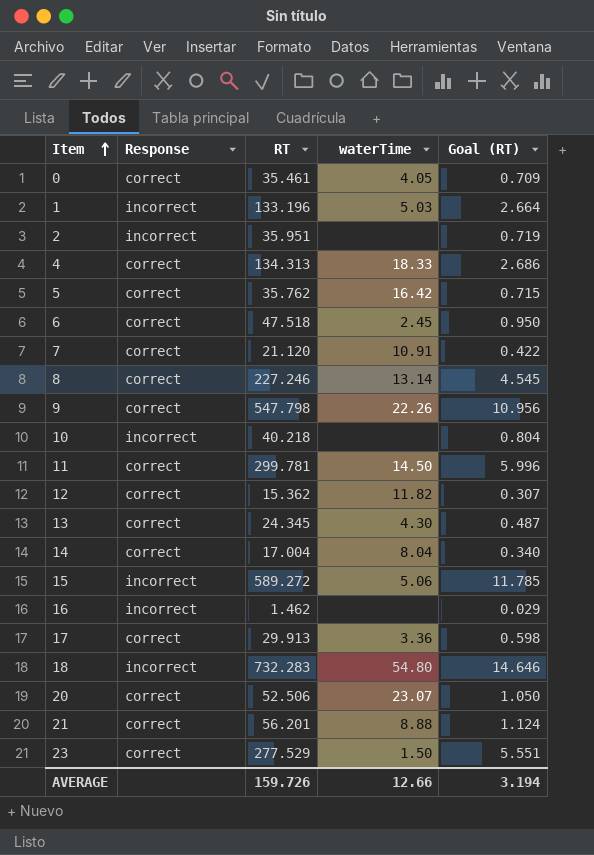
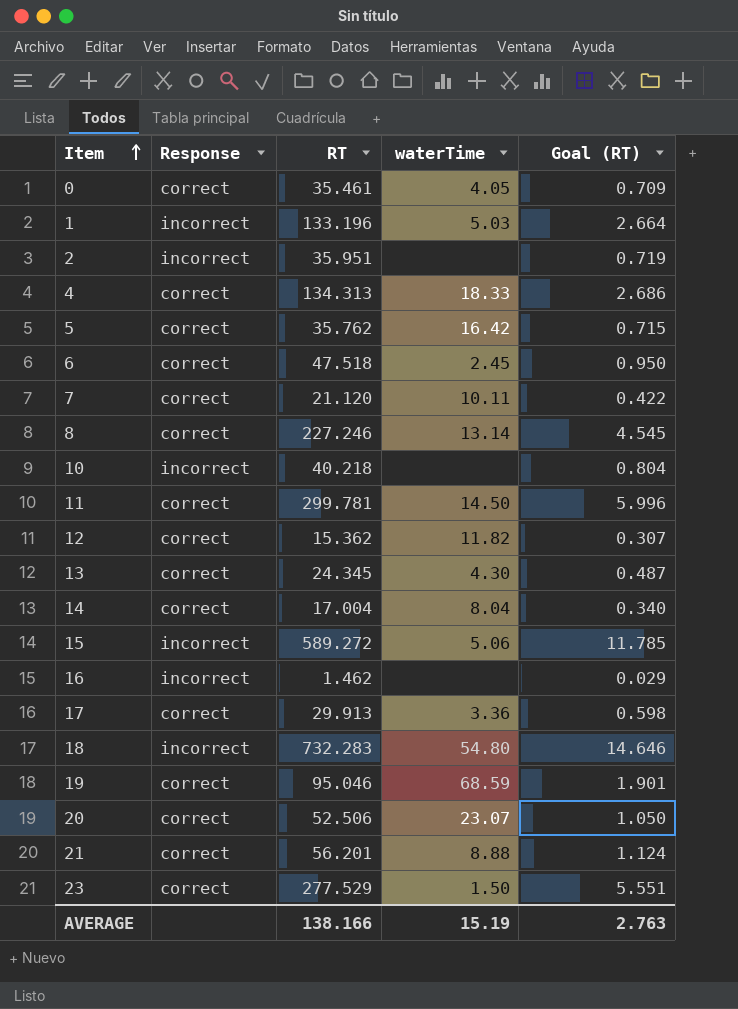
row 9: correct | 547.798 | 22.26 | 10.956 -> none
7 | waterTime: 10.91 -> 10.11
row 19: none -> correct | 95.046 | 68.59 | 1.901
AVERAGE | RT: 159.726 -> 138.166
AVERAGE | waterTime: 12.66 -> 15.19
AVERAGE | Goal (RT): 3.194 -> 2.763

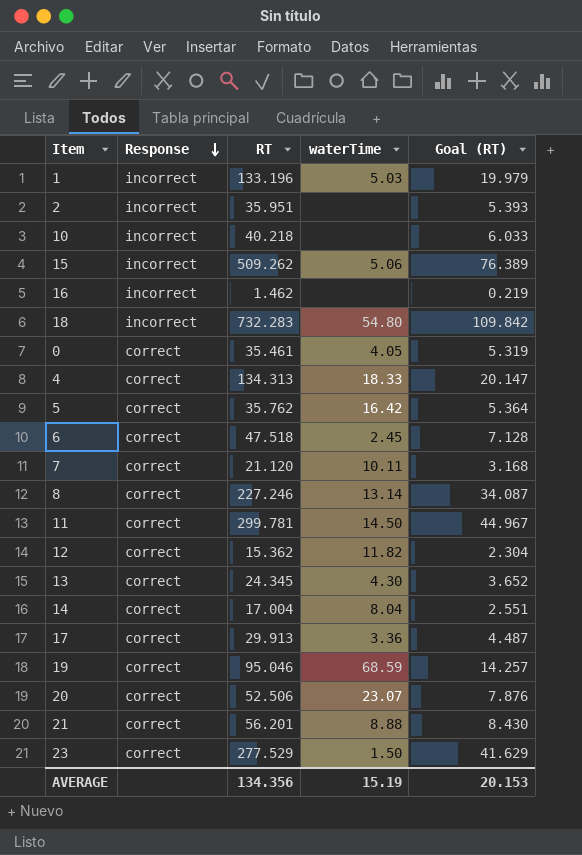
row order: Item ascending -> Response descending
column Goal (RT) | formula: [RT] * 0.02 -> [RT] * 0.15
15 | RT: 589.272 -> 509.262
AVERAGE | RT: 138.166 -> 134.356
AVERAGE | Goal (RT): 2.763 -> 20.153

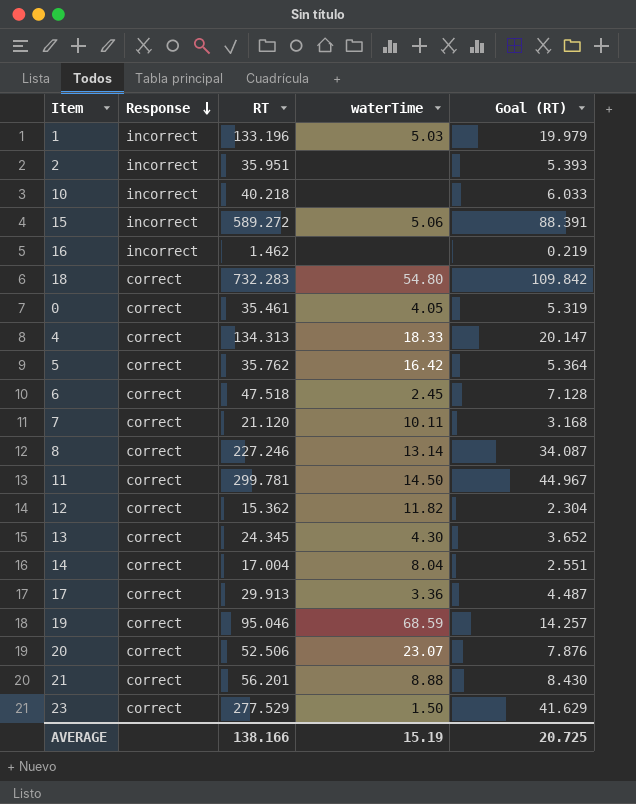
15 | RT: 509.262 -> 589.272
15 | Goal (RT): 76.389 -> 88.391
18 | Response: incorrect -> correct
AVERAGE | RT: 134.356 -> 138.166
AVERAGE | Goal (RT): 20.153 -> 20.725

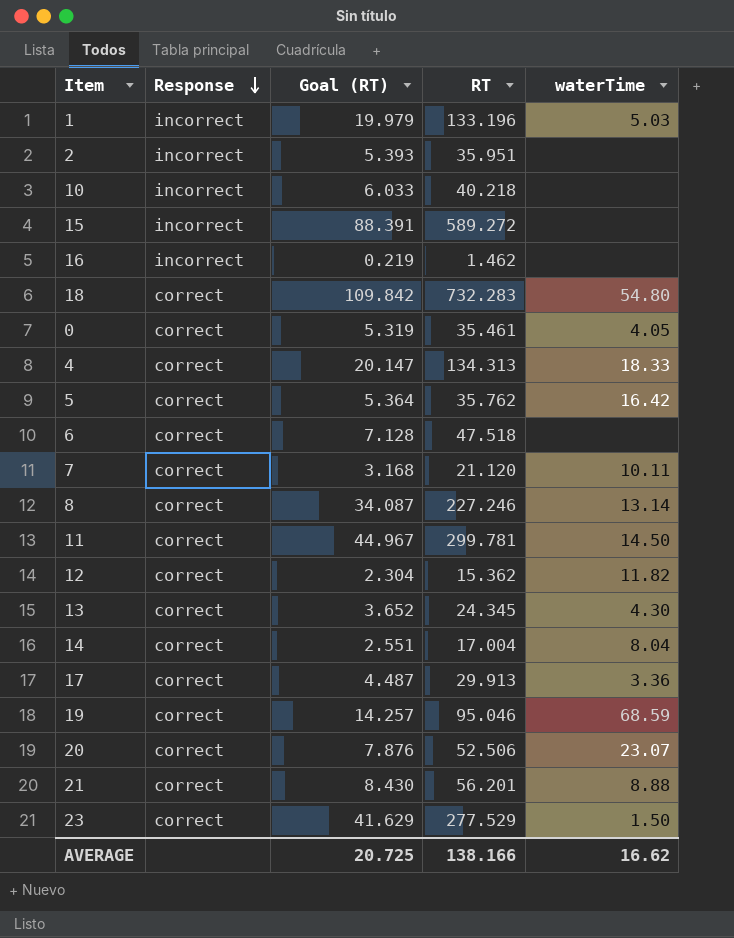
column Goal (RT) | position: 5 -> 3
15 | waterTime: 5.06 -> none
6 | waterTime: 2.45 -> none
AVERAGE | waterTime: 15.19 -> 16.62

